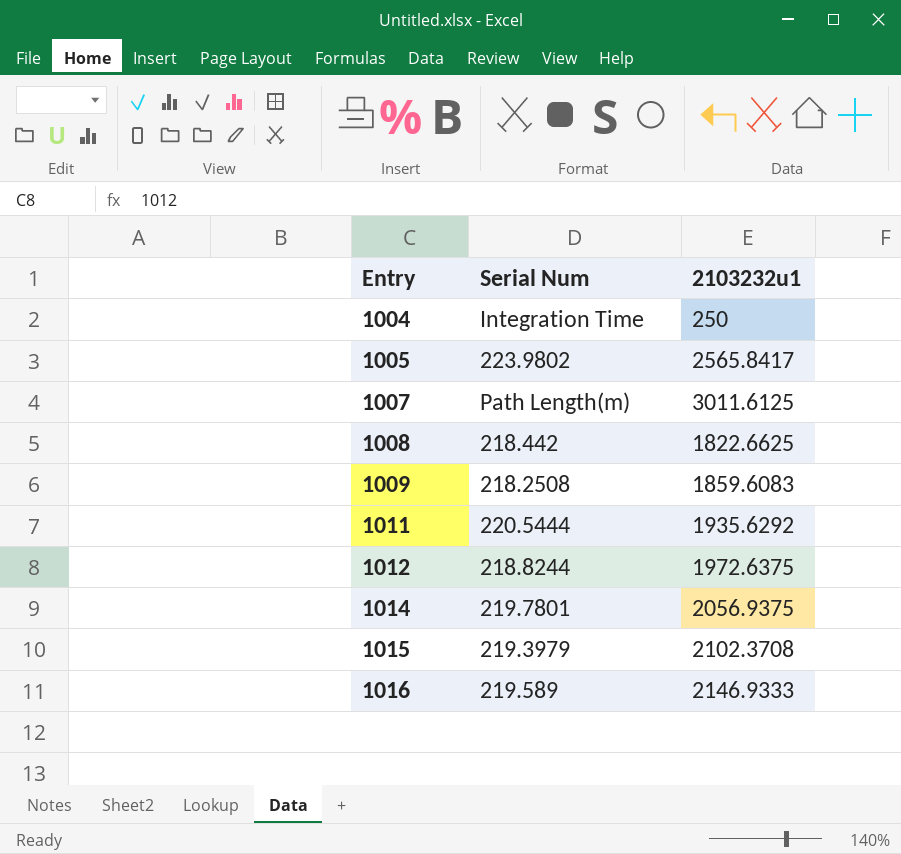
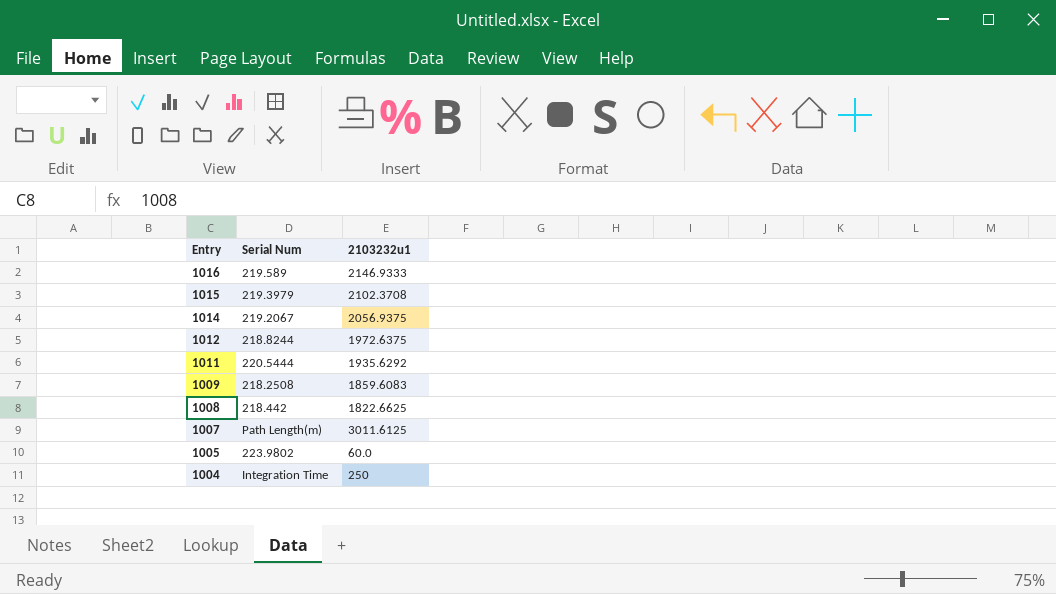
row order: Entry ascending -> Entry descending
1014 | Serial Num: 219.7801 -> 219.2067
1005 | 2103232u1: 2565.8417 -> 60.0

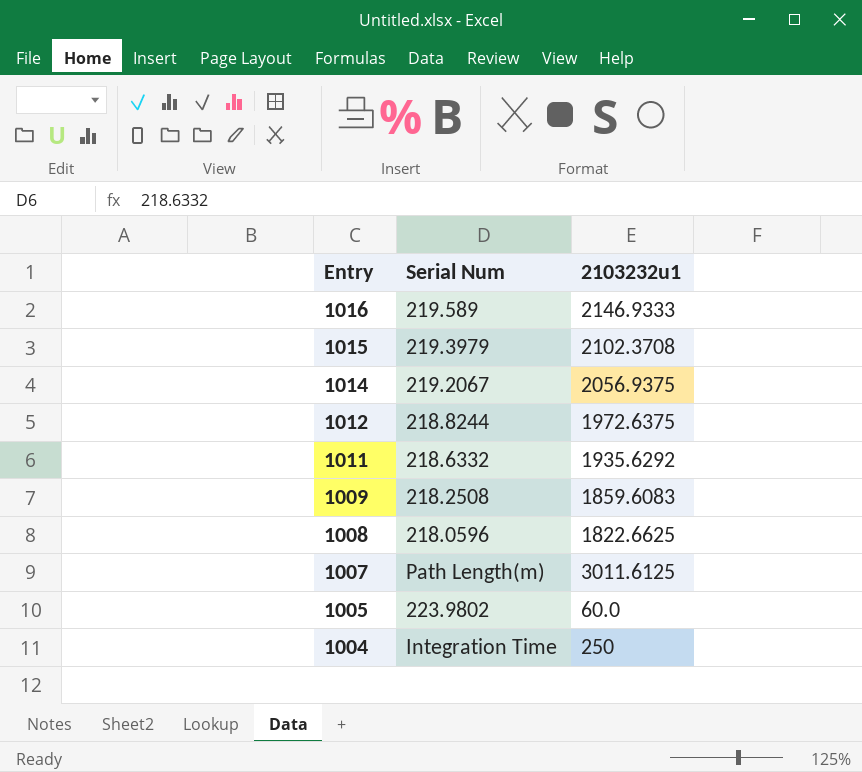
1011 | Serial Num: 220.5444 -> 218.6332
1008 | Serial Num: 218.442 -> 218.0596

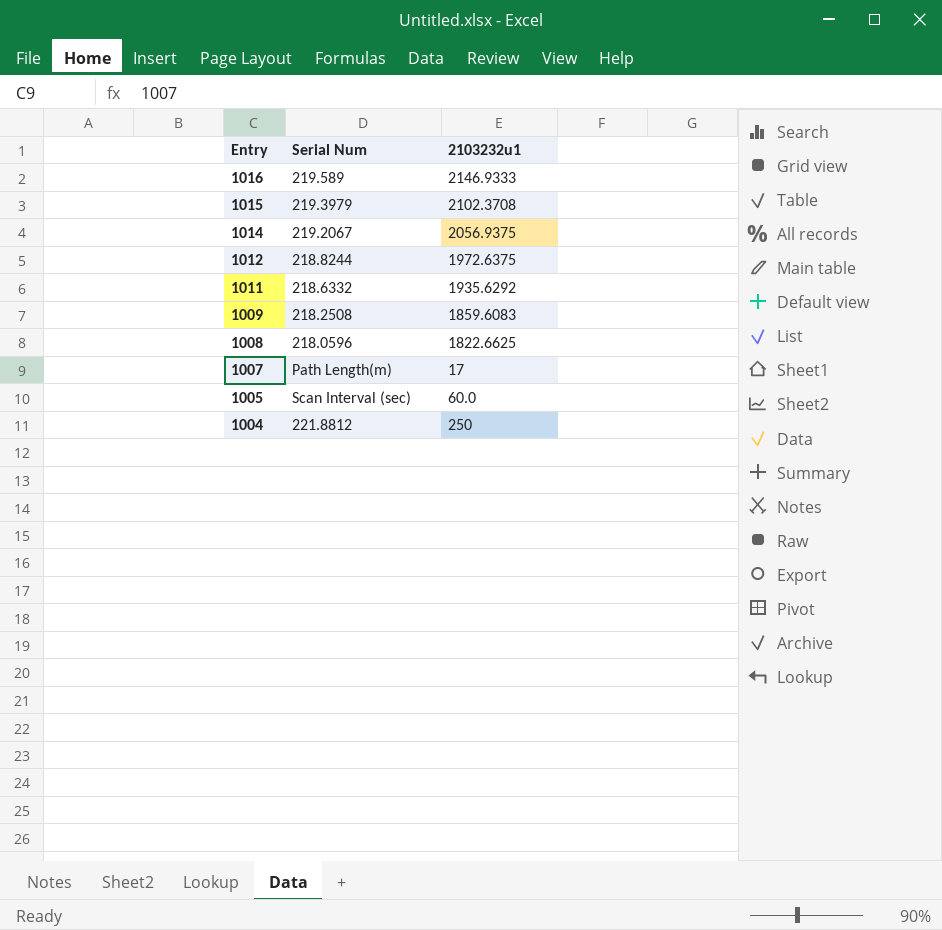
1007 | 2103232u1: 3011.6125 -> 17
1005 | Serial Num: 223.9802 -> Scan Interval (sec)
1004 | Serial Num: Integration Time -> 221.8812

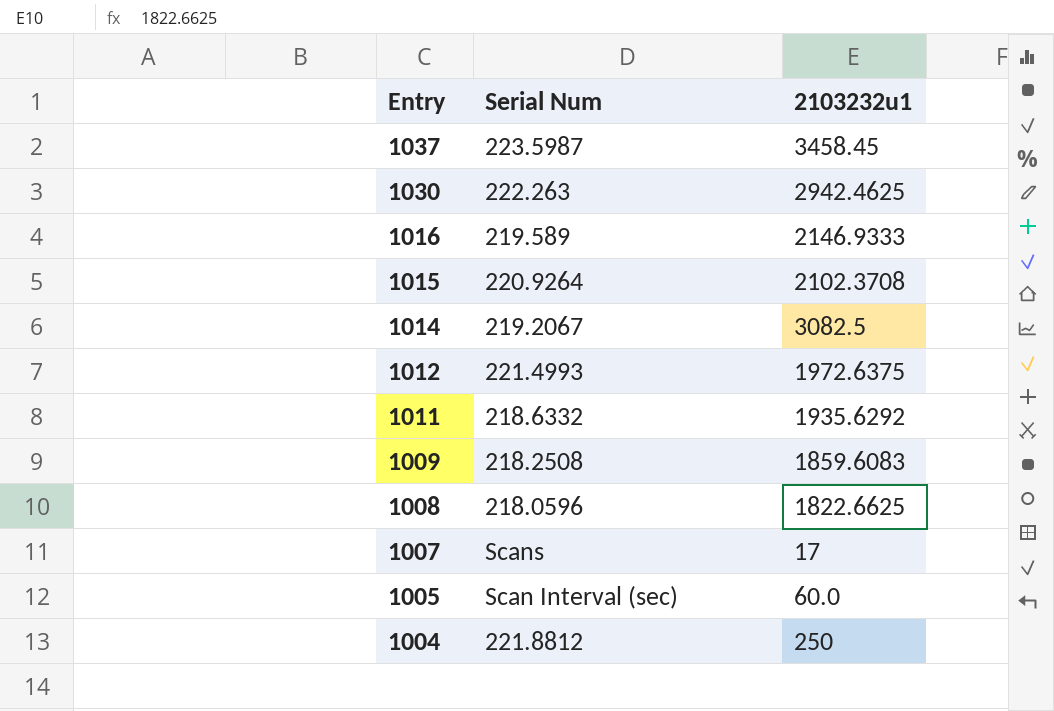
row 1037: none -> 223.5987 | 3458.45
row 1030: none -> 222.263 | 2942.4625
1015 | Serial Num: 219.3979 -> 220.9264
1014 | 2103232u1: 2056.9375 -> 3082.5
1012 | Serial Num: 218.8244 -> 221.4993
1007 | Serial Num: Path Length(m) -> Scans

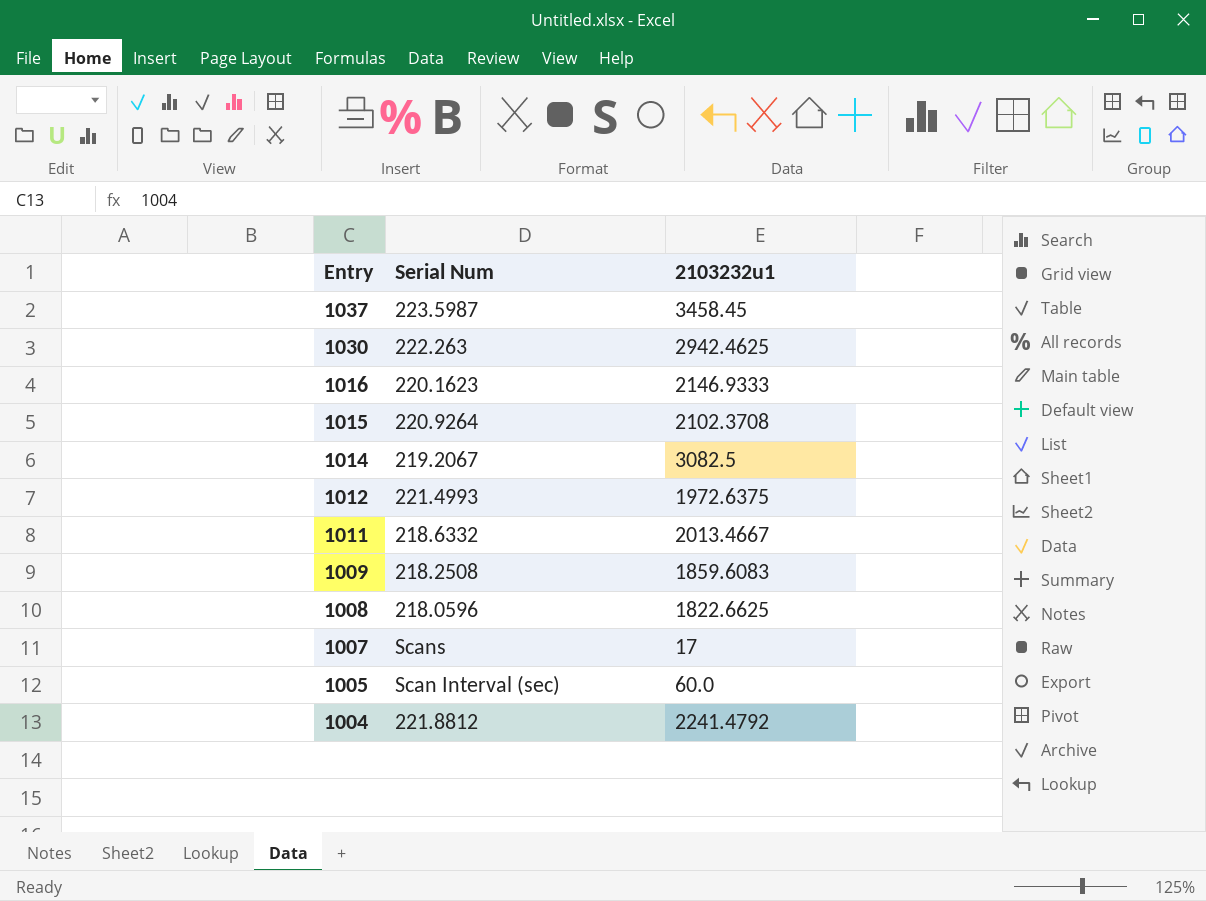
1016 | Serial Num: 219.589 -> 220.1623
1011 | 2103232u1: 1935.6292 -> 2013.4667
1004 | 2103232u1: 250 -> 2241.4792

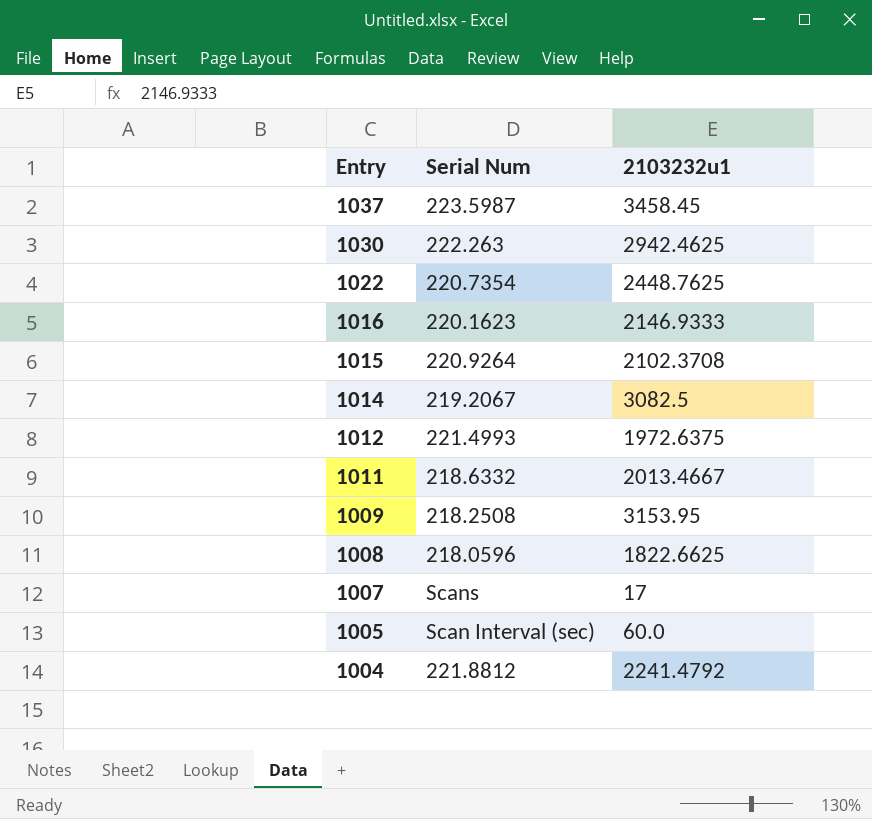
row 1022: none -> 220.7354 | 2448.7625
1009 | 2103232u1: 1859.6083 -> 3153.95

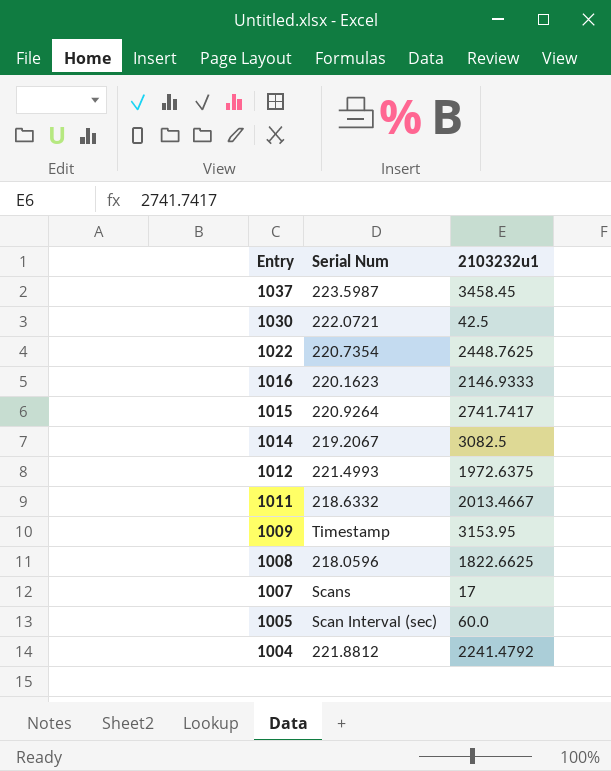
1030 | Serial Num: 222.263 -> 222.0721
1030 | 2103232u1: 2942.4625 -> 42.5
1015 | 2103232u1: 2102.3708 -> 2741.7417
1009 | Serial Num: 218.2508 -> Timestamp

